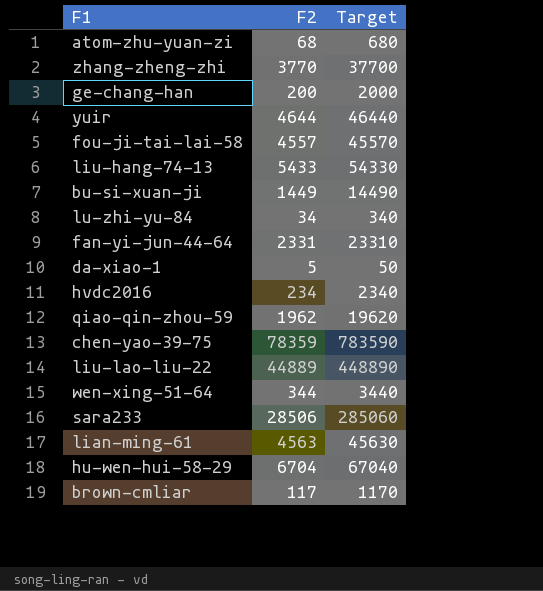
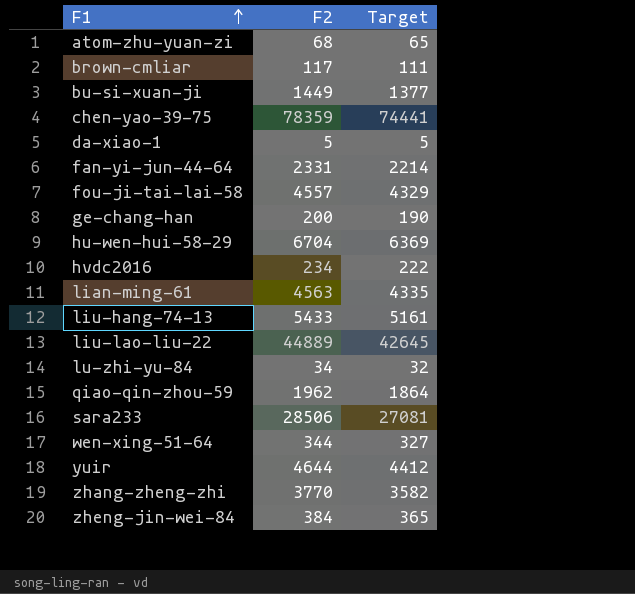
row order: none -> F1 ascending
column Target | formula: [F2] * 10 -> [F2] * 0.95
row zheng-jin-wei-84: none -> 384 | 365

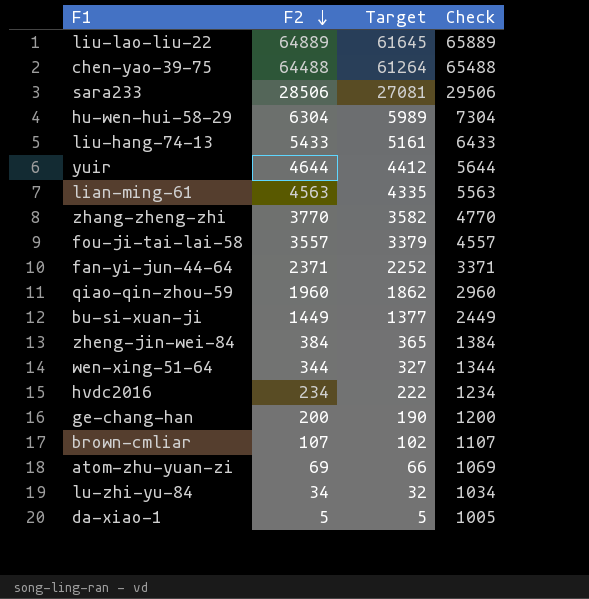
row order: F1 ascending -> F2 descending
column Check | formula: none -> [F2] + 1000
liu-lao-liu-22 | F2: 44889 -> 64889
liu-lao-liu-22 | Target: 42645 -> 61645
chen-yao-39-75 | F2: 78359 -> 64488
chen-yao-39-75 | Target: 74441 -> 61264
hu-wen-hui-58-29 | F2: 6704 -> 6304
hu-wen-hui-58-29 | Target: 6369 -> 5989
fou-ji-tai-lai-58 | F2: 4557 -> 3557
fou-ji-tai-lai-58 | Target: 4329 -> 3379
fan-yi-jun-44-64 | F2: 2331 -> 2371
fan-yi-jun-44-64 | Target: 2214 -> 2252
qiao-qin-zhou-59 | F2: 1962 -> 1960
qiao-qin-zhou-59 | Target: 1864 -> 1862
brown-cmliar | F2: 117 -> 107
brown-cmliar | Target: 111 -> 102
atom-zhu-yuan-zi | F2: 68 -> 69
atom-zhu-yuan-zi | Target: 65 -> 66

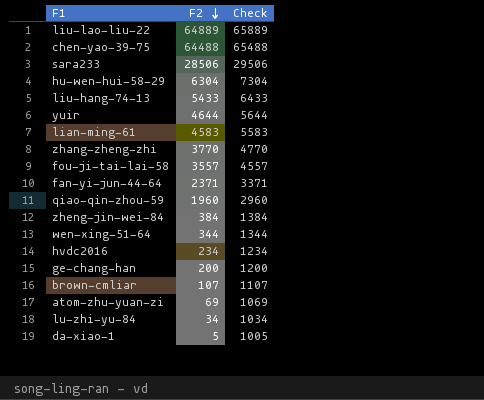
column Target | formula: [F2] * 0.95 -> none
row bu-si-xuan-ji: 1449 | 1377 | 2449 -> none
lian-ming-61 | F2: 4563 -> 4583
lian-ming-61 | Check: 5563 -> 5583

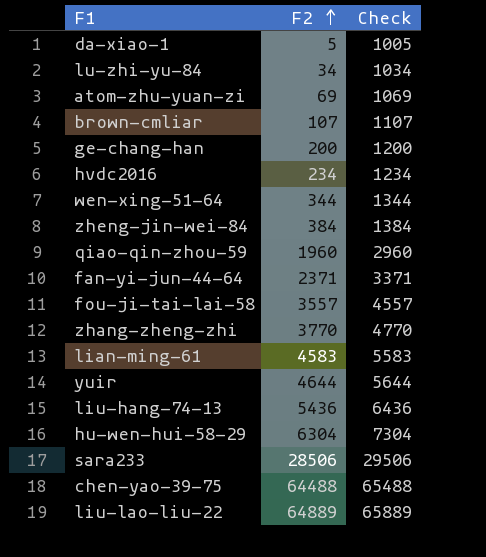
row order: F2 descending -> F2 ascending
liu-hang-74-13 | F2: 5433 -> 5436
liu-hang-74-13 | Check: 6433 -> 6436

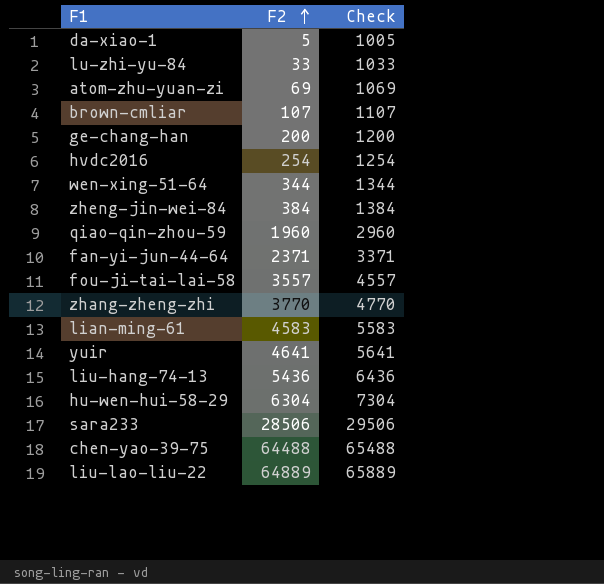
lu-zhi-yu-84 | F2: 34 -> 33
lu-zhi-yu-84 | Check: 1034 -> 1033
hvdc2016 | F2: 234 -> 254
hvdc2016 | Check: 1234 -> 1254
yuir | F2: 4644 -> 4641
yuir | Check: 5644 -> 5641

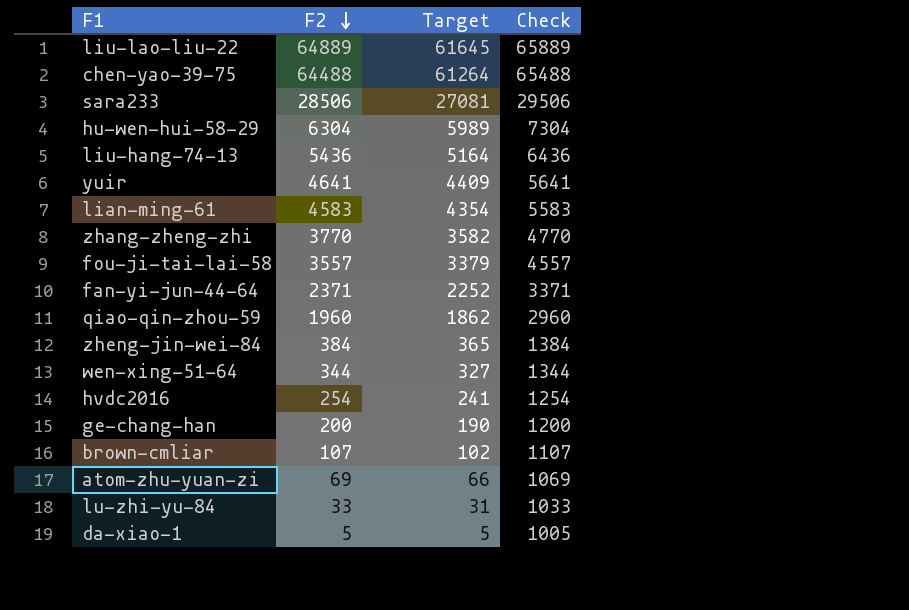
row order: F2 ascending -> F2 descending
column Target | formula: none -> [F2] * 0.95

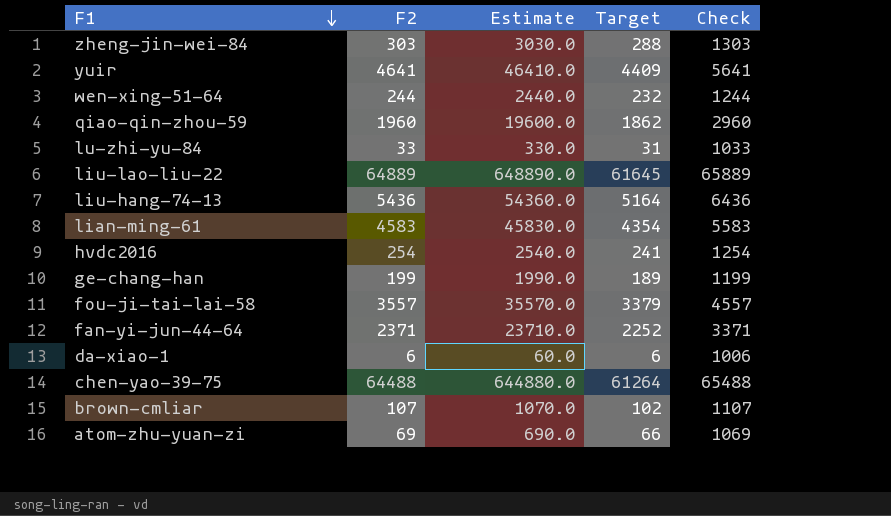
row order: F2 descending -> F1 descending
column Estimate | formula: none -> [F2] * 10
row sara233: 28506 | 27081 | 29506 -> none
row hu-wen-hui-58-29: 6304 | 5989 | 7304 -> none
row zhang-zheng-zhi: 3770 | 3582 | 4770 -> none
zheng-jin-wei-84 | F2: 384 -> 303
zheng-jin-wei-84 | Target: 365 -> 288
zheng-jin-wei-84 | Check: 1384 -> 1303
wen-xing-51-64 | F2: 344 -> 244
wen-xing-51-64 | Target: 327 -> 232
wen-xing-51-64 | Check: 1344 -> 1244
ge-chang-han | F2: 200 -> 199
ge-chang-han | Target: 190 -> 189
ge-chang-han | Check: 1200 -> 1199
da-xiao-1 | F2: 5 -> 6
da-xiao-1 | Target: 5 -> 6
da-xiao-1 | Check: 1005 -> 1006

